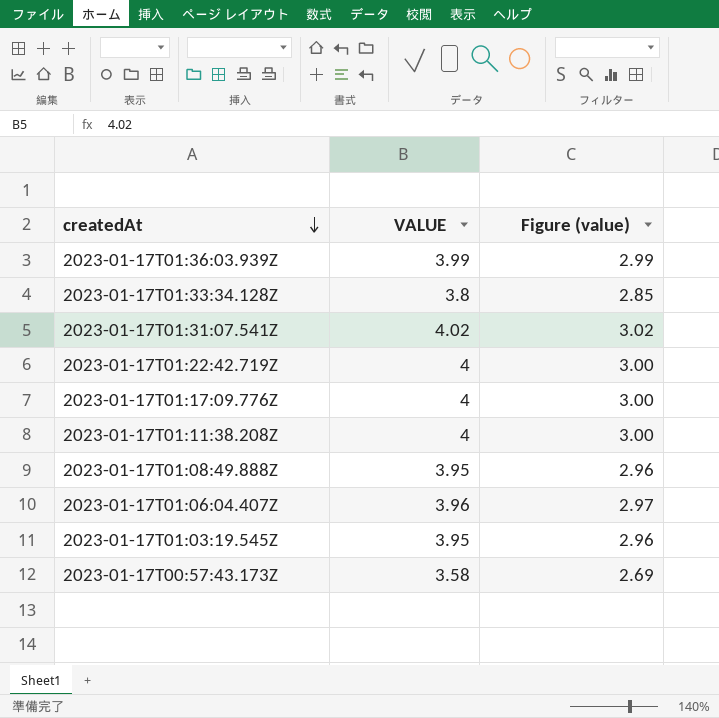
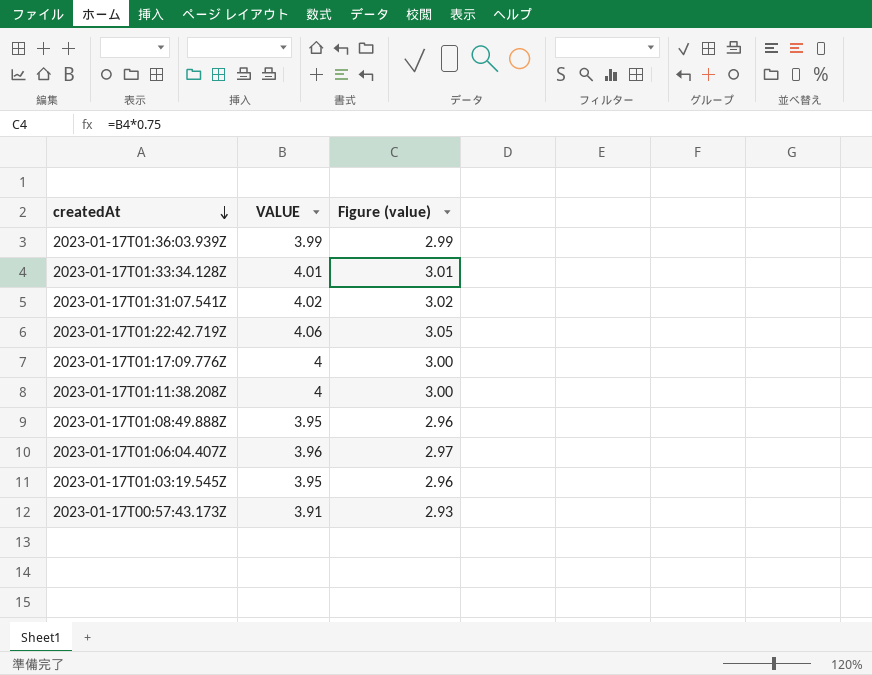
2023-01-17T01:33:34.128Z | VALUE: 3.8 -> 4.01
2023-01-17T01:33:34.128Z | Figure (value): 2.85 -> 3.01
2023-01-17T01:22:42.719Z | VALUE: 4 -> 4.06
2023-01-17T01:22:42.719Z | Figure (value): 3.00 -> 3.05
2023-01-17T00:57:43.173Z | VALUE: 3.58 -> 3.91
2023-01-17T00:57:43.173Z | Figure (value): 2.69 -> 2.93

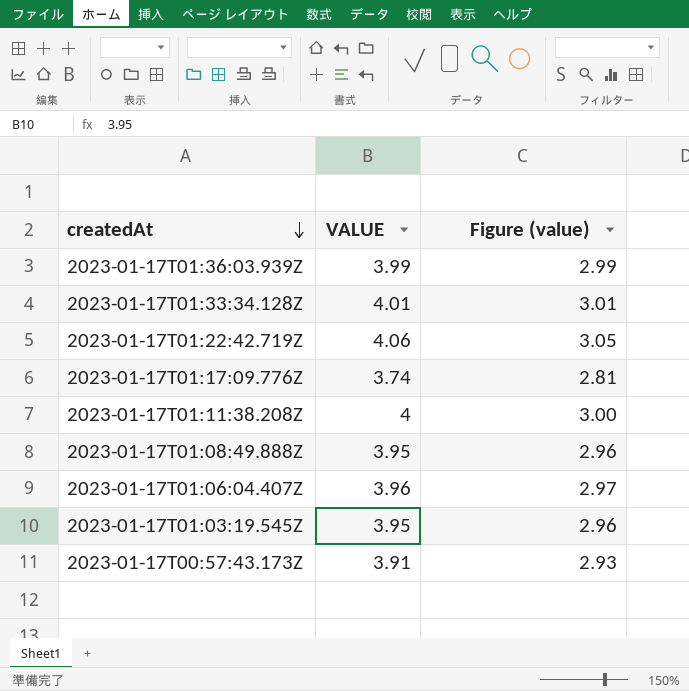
row 2023-01-17T01:31:07.541Z: 4.02 | 3.02 -> none
2023-01-17T01:17:09.776Z | VALUE: 4 -> 3.74
2023-01-17T01:17:09.776Z | Figure (value): 3.00 -> 2.81

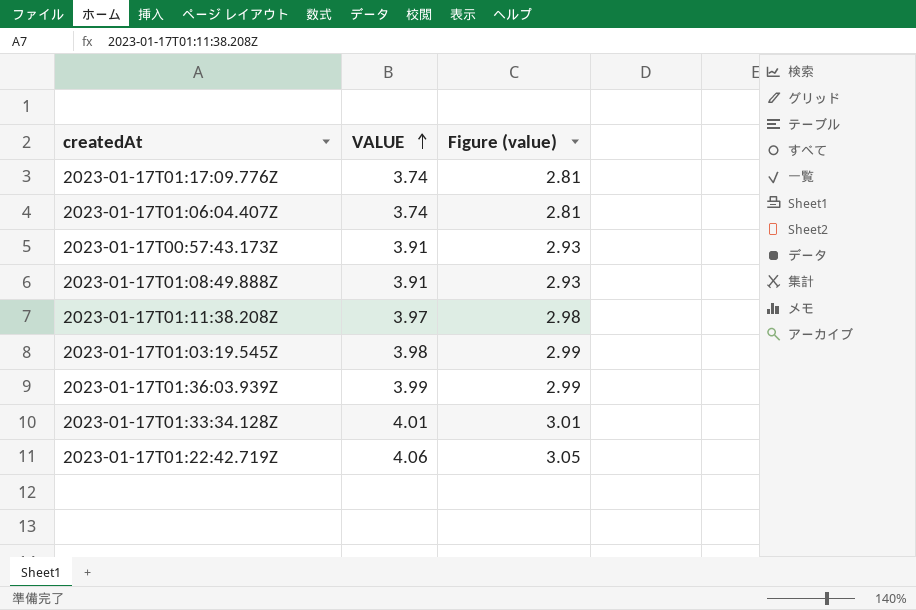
row order: createdAt descending -> VALUE ascending
2023-01-17T01:06:04.407Z | VALUE: 3.96 -> 3.74
2023-01-17T01:06:04.407Z | Figure (value): 2.97 -> 2.81
2023-01-17T01:08:49.888Z | VALUE: 3.95 -> 3.91
2023-01-17T01:08:49.888Z | Figure (value): 2.96 -> 2.93
2023-01-17T01:11:38.208Z | VALUE: 4 -> 3.97
2023-01-17T01:11:38.208Z | Figure (value): 3.00 -> 2.98
2023-01-17T01:03:19.545Z | VALUE: 3.95 -> 3.98
2023-01-17T01:03:19.545Z | Figure (value): 2.96 -> 2.99

